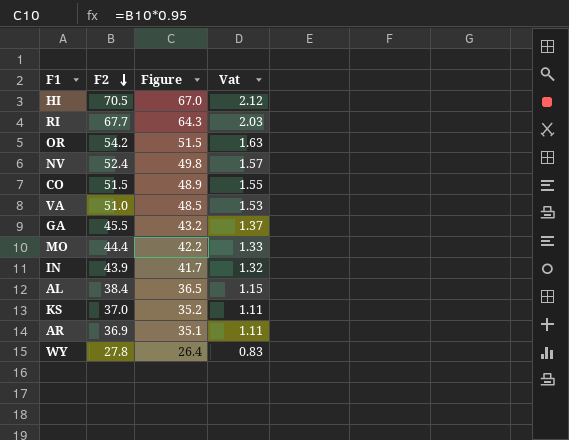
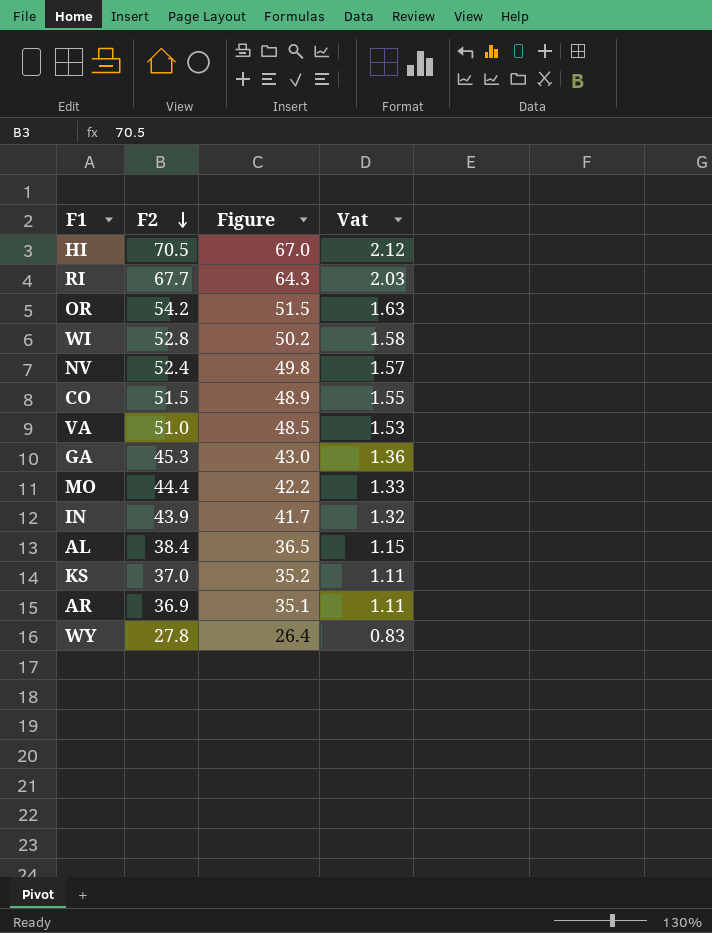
row WI: none -> 52.8 | 50.2 | 1.58
GA | F2: 45.5 -> 45.3
GA | Figure: 43.2 -> 43.0
GA | Vat: 1.37 -> 1.36

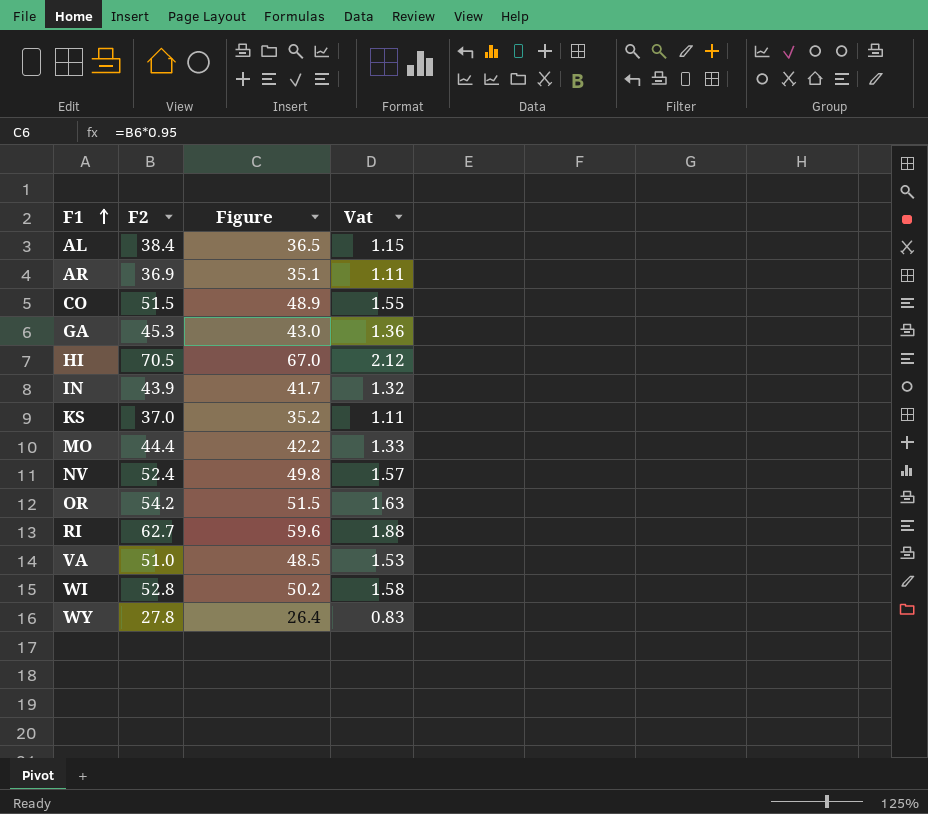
row order: F2 descending -> F1 ascending
RI | F2: 67.7 -> 62.7
RI | Figure: 64.3 -> 59.6
RI | Vat: 2.03 -> 1.88

